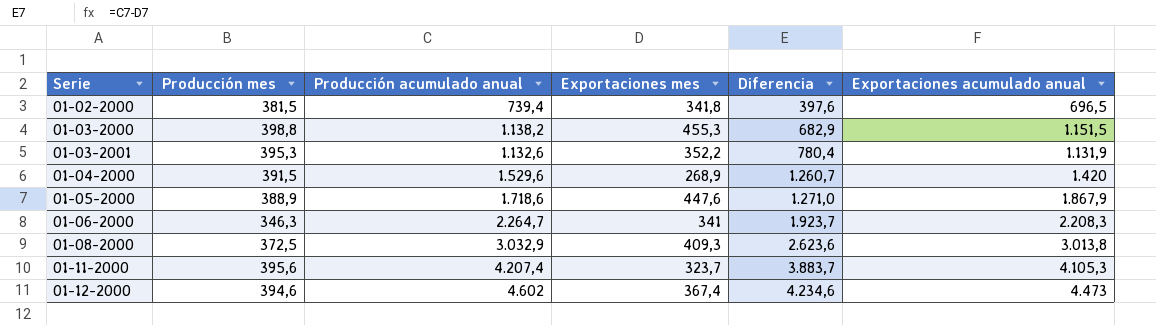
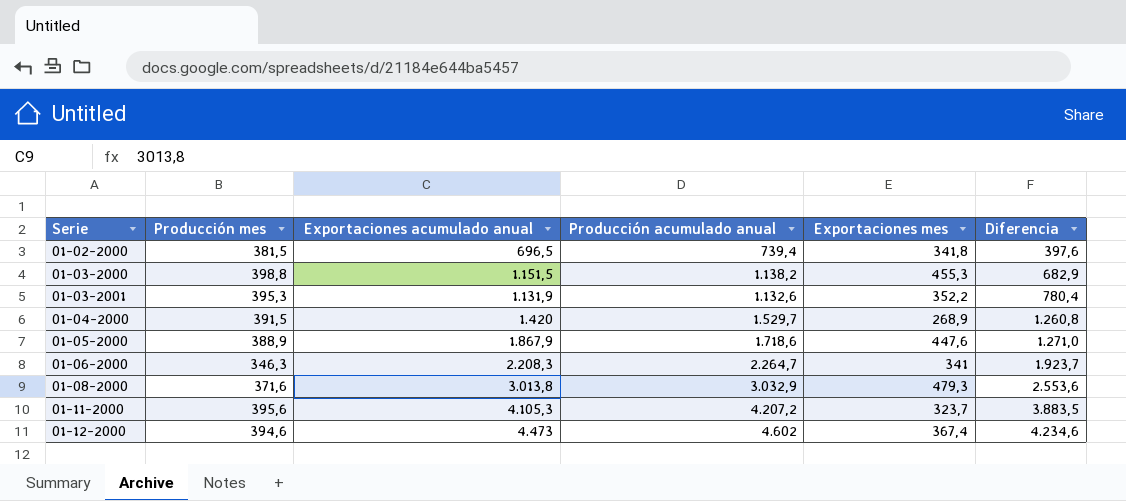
column Exportaciones acumulado anual | position: 6 -> 3
01-04-2000 | Producción acumulado anual: 1.529,6 -> 1.529,7
01-04-2000 | Diferencia: 1.260,7 -> 1.260,8
01-08-2000 | Producción mes: 372,5 -> 371,6
01-08-2000 | Exportaciones mes: 409,3 -> 479,3
01-08-2000 | Diferencia: 2.623,6 -> 2.553,6
01-11-2000 | Producción acumulado anual: 4.207,4 -> 4.207,2
01-11-2000 | Diferencia: 3.883,7 -> 3.883,5

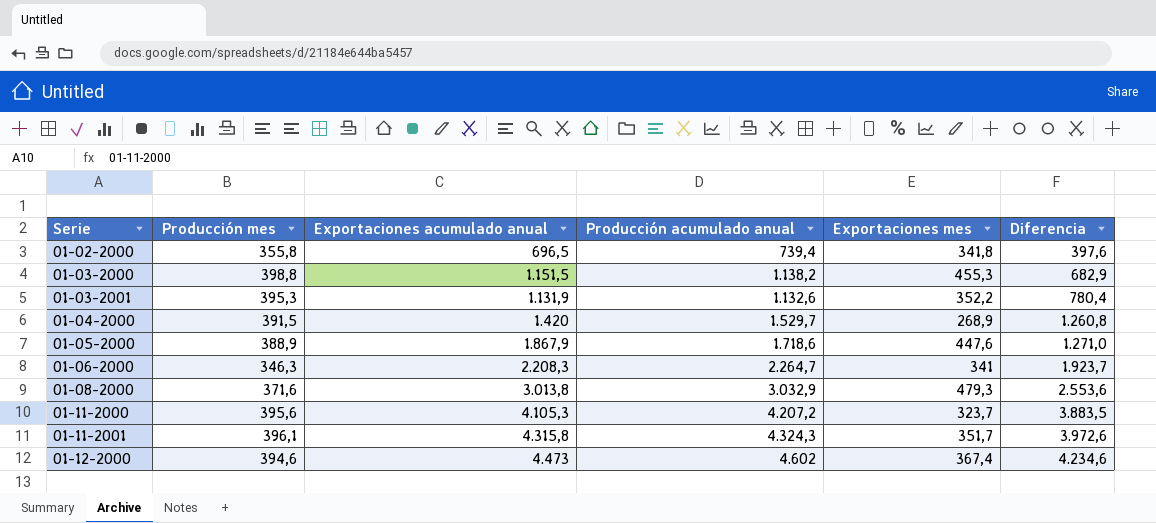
01-02-2000 | Producción mes: 381,5 -> 355,8
row 01-11-2001: none -> 396,1 | 4.315,8 | 4.324,3 | 351,7 | 3.972,6

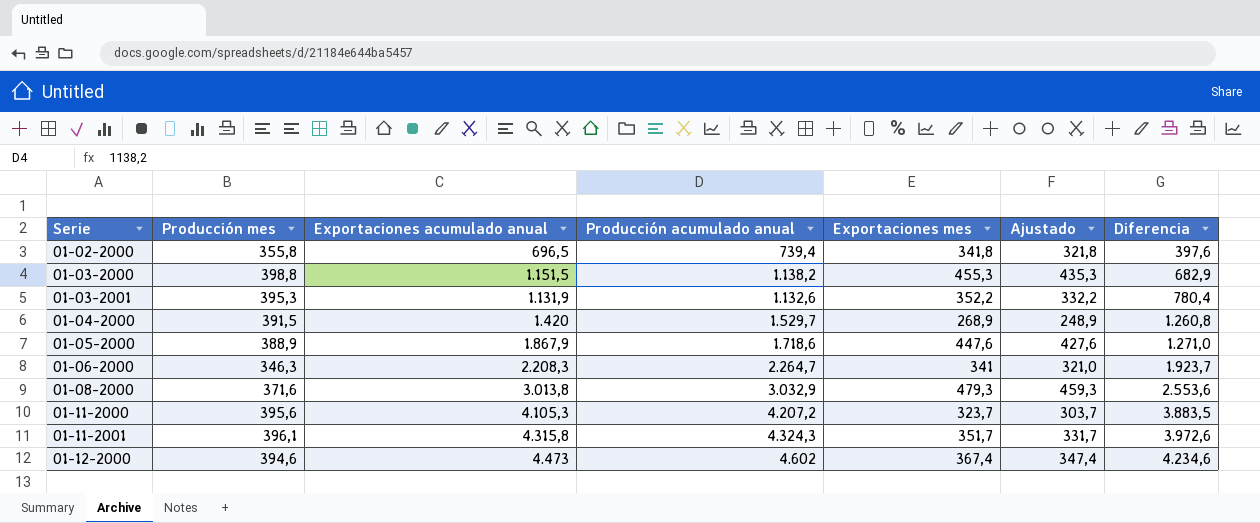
column Ajustado | formula: none -> [Exportaciones mes] - 20

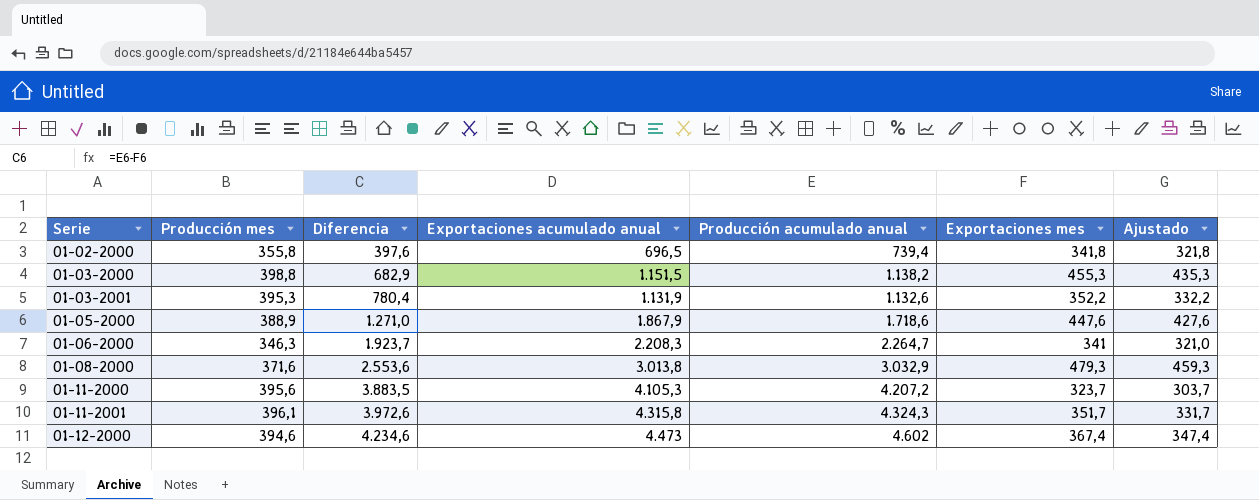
column Diferencia | position: 7 -> 3
row 01-04-2000: 391,5 | 1.420 | 1.529,7 | 268,9 | 248,9 | 1.260,8 -> none

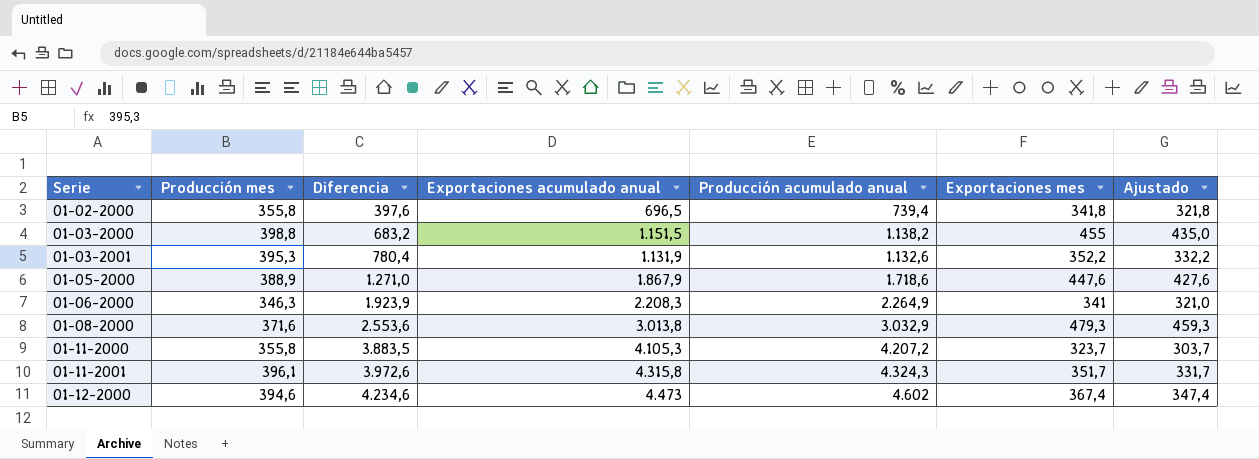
01-03-2000 | Diferencia: 682,9 -> 683,2
01-03-2000 | Exportaciones mes: 455,3 -> 455
01-03-2000 | Ajustado: 435,3 -> 435,0
01-06-2000 | Diferencia: 1.923,7 -> 1.923,9
01-06-2000 | Producción acumulado anual: 2.264,7 -> 2.264,9
01-11-2000 | Producción mes: 395,6 -> 355,8

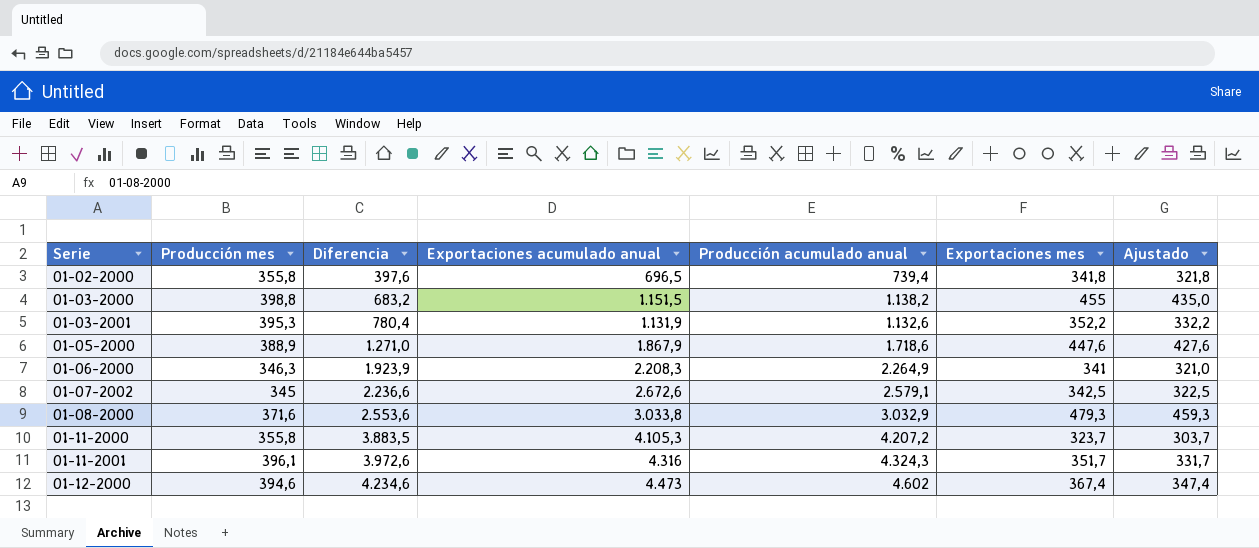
row 01-07-2002: none -> 345 | 2.236,6 | 2.672,6 | 2.579,1 | 342,5 | 322,5
01-08-2000 | Exportaciones acumulado anual: 3.013,8 -> 3.033,8
01-11-2001 | Exportaciones acumulado anual: 4.315,8 -> 4.316

